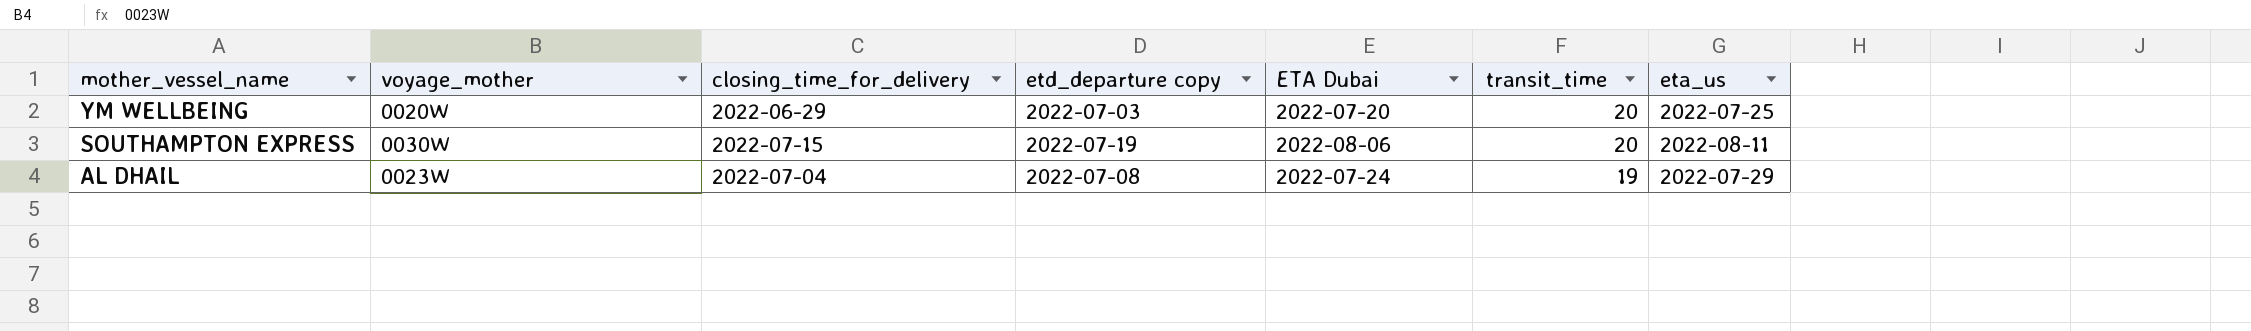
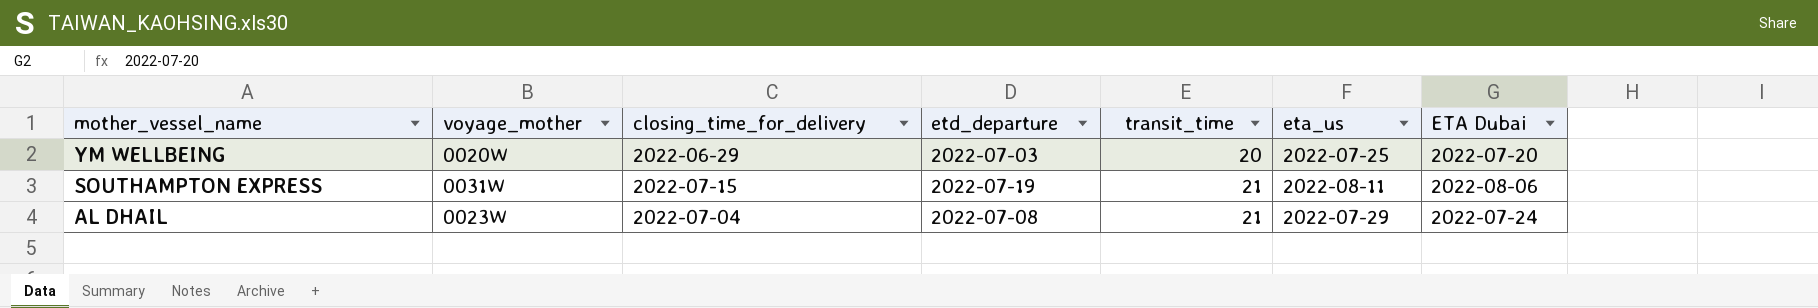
column name: etd_departure copy -> etd_departure
column ETA Dubai | position: 5 -> 7
SOUTHAMPTON EXPRESS | voyage_mother: 0030W -> 0031W
SOUTHAMPTON EXPRESS | transit_time: 20 -> 21
AL DHAIL | transit_time: 19 -> 21

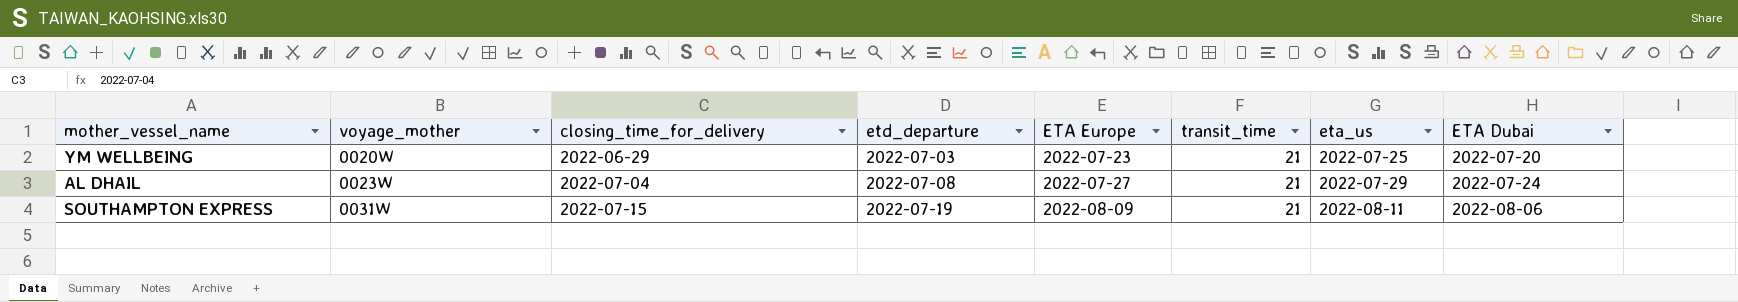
row order: mother_vessel_name descending -> voyage_mother ascending
column ETA Europe | position: none -> 5
YM WELLBEING | transit_time: 20 -> 21

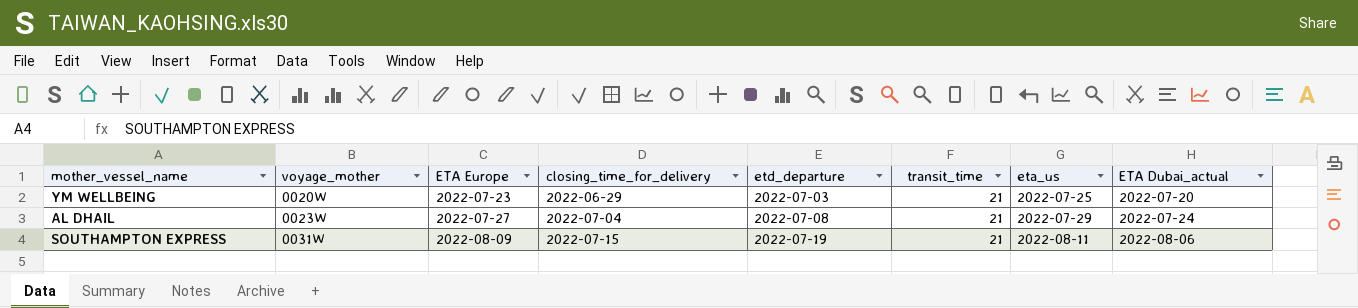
column ETA Europe | position: 5 -> 3
column name: ETA Dubai -> ETA Dubai_actual

